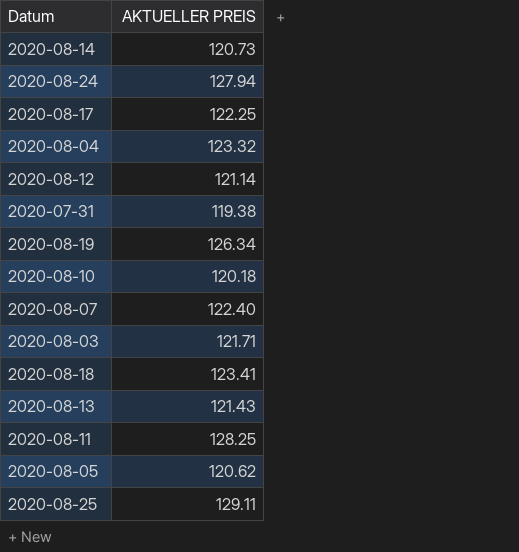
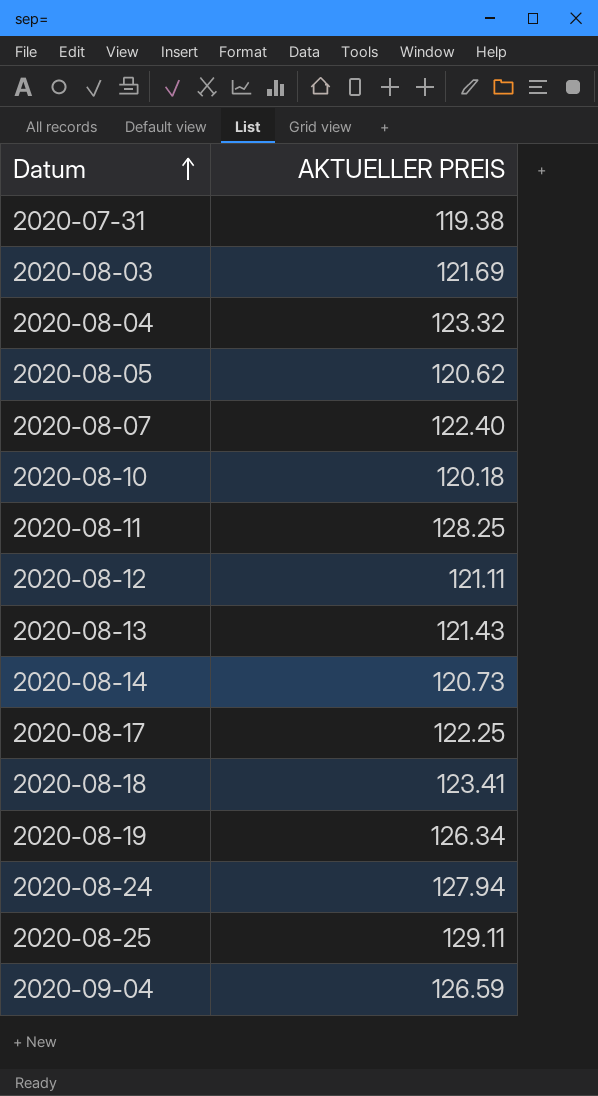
row order: none -> Datum ascending
2020-08-03 | AKTUELLER PREIS: 121.71 -> 121.69
2020-08-12 | AKTUELLER PREIS: 121.14 -> 121.11
row 2020-09-04: none -> 126.59

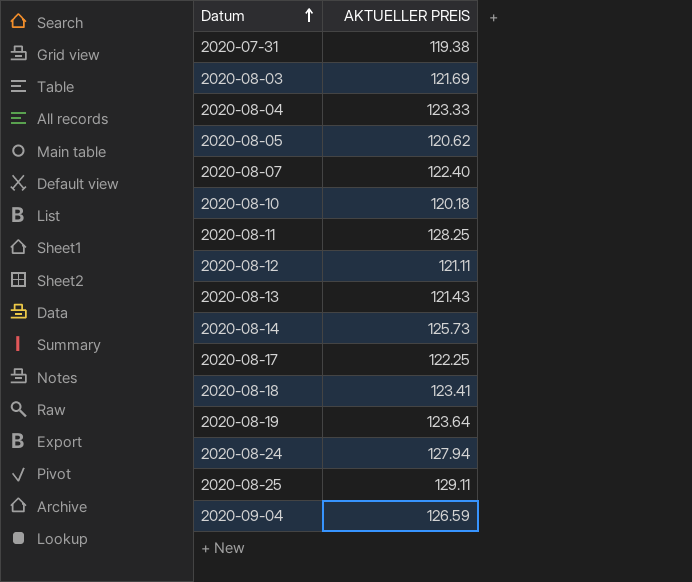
2020-08-04 | AKTUELLER PREIS: 123.32 -> 123.33
2020-08-14 | AKTUELLER PREIS: 120.73 -> 125.73
2020-08-19 | AKTUELLER PREIS: 126.34 -> 123.64

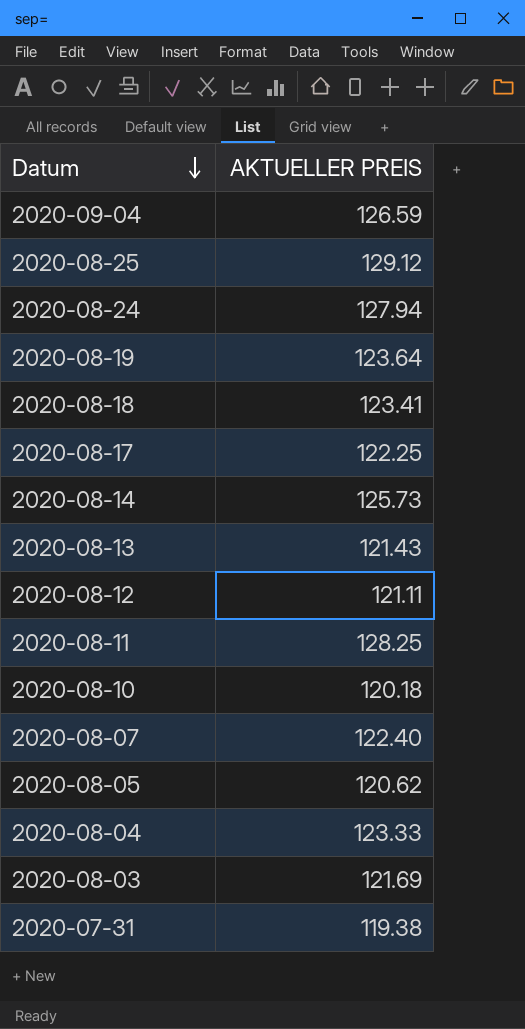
row order: Datum ascending -> Datum descending
2020-08-25 | AKTUELLER PREIS: 129.11 -> 129.12

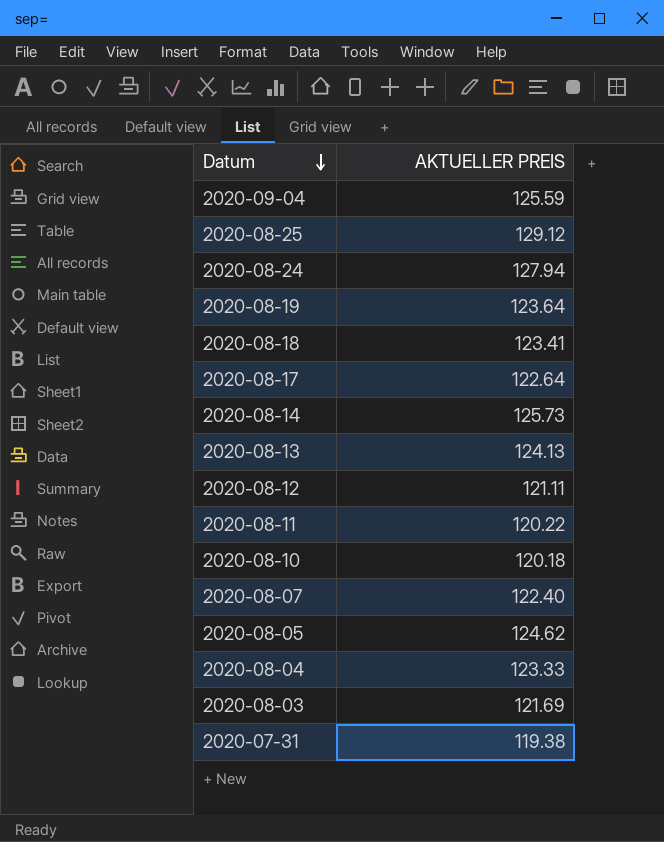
2020-09-04 | AKTUELLER PREIS: 126.59 -> 125.59
2020-08-17 | AKTUELLER PREIS: 122.25 -> 122.64
2020-08-13 | AKTUELLER PREIS: 121.43 -> 124.13
2020-08-11 | AKTUELLER PREIS: 128.25 -> 120.22
2020-08-05 | AKTUELLER PREIS: 120.62 -> 124.62

